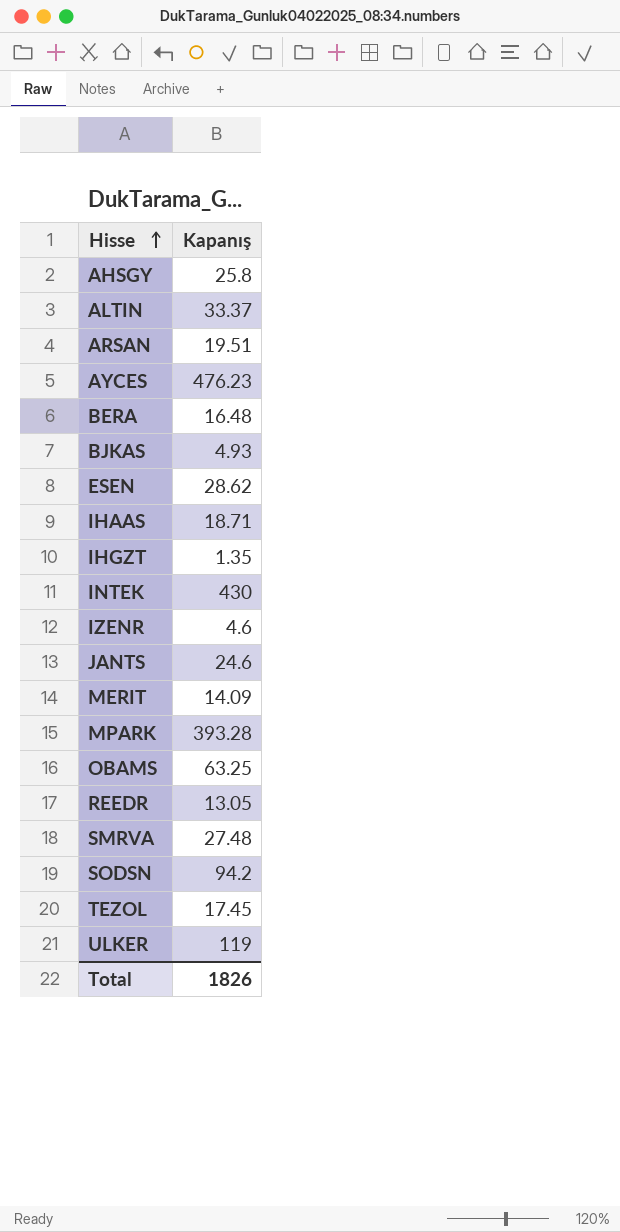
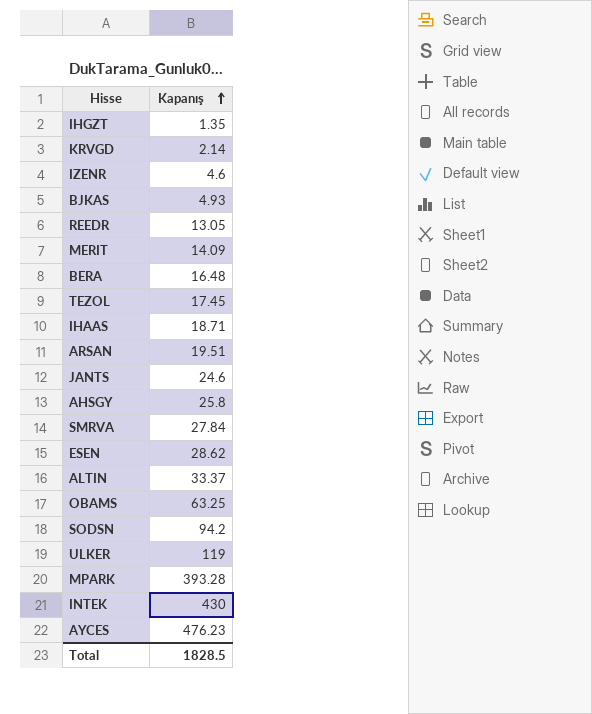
row order: Hisse ascending -> Kapanış ascending
row KRVGD: none -> 2.14
SMRVA | Kapanış: 27.48 -> 27.84
Total | Kapanış: 1826 -> 1828.5

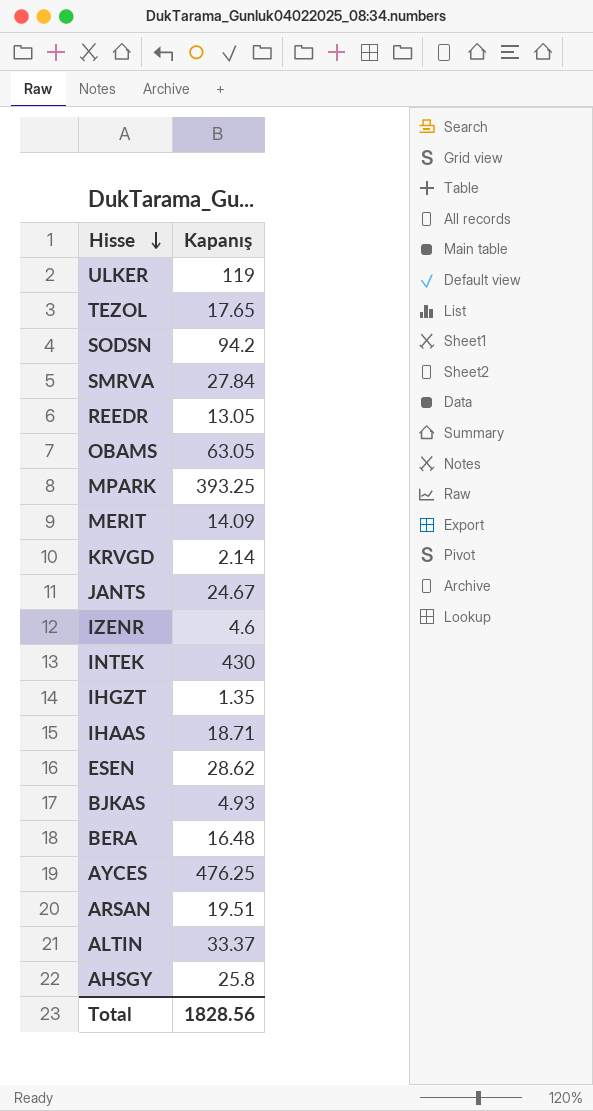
row order: Kapanış ascending -> Hisse descending
TEZOL | Kapanış: 17.45 -> 17.65
OBAMS | Kapanış: 63.25 -> 63.05
MPARK | Kapanış: 393.28 -> 393.25
JANTS | Kapanış: 24.6 -> 24.67
AYCES | Kapanış: 476.23 -> 476.25
Total | Kapanış: 1828.5 -> 1828.56

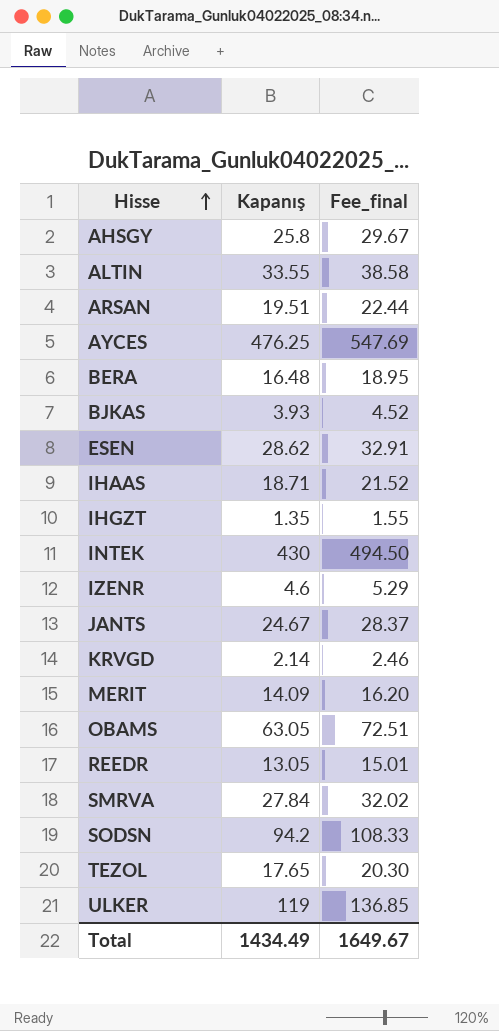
row order: Hisse descending -> Hisse ascending
column Fee_final | formula: none -> [Kapanış] * 1.15
row MPARK: 393.25 -> none
ALTIN | Kapanış: 33.37 -> 33.55
BJKAS | Kapanış: 4.93 -> 3.93
Total | Kapanış: 1828.56 -> 1434.49

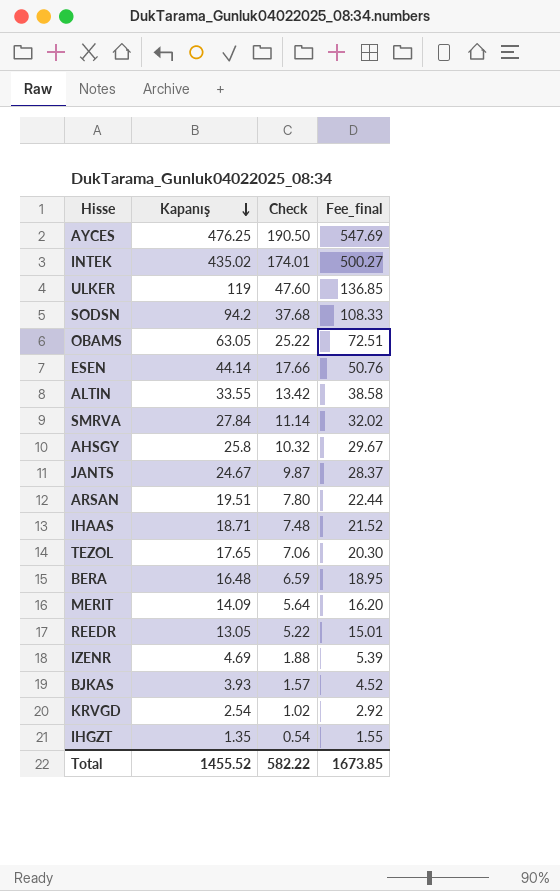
row order: Hisse ascending -> Kapanış descending
column Check | formula: none -> [Kapanış] * 0.4
INTEK | Kapanış: 430 -> 435.02
INTEK | Fee_final: 494.50 -> 500.27
ESEN | Kapanış: 28.62 -> 44.14
ESEN | Fee_final: 32.91 -> 50.76
IZENR | Kapanış: 4.6 -> 4.69
IZENR | Fee_final: 5.29 -> 5.39
KRVGD | Kapanış: 2.14 -> 2.54
KRVGD | Fee_final: 2.46 -> 2.92
Total | Kapanış: 1434.49 -> 1455.52
Total | Fee_final: 1649.67 -> 1673.85

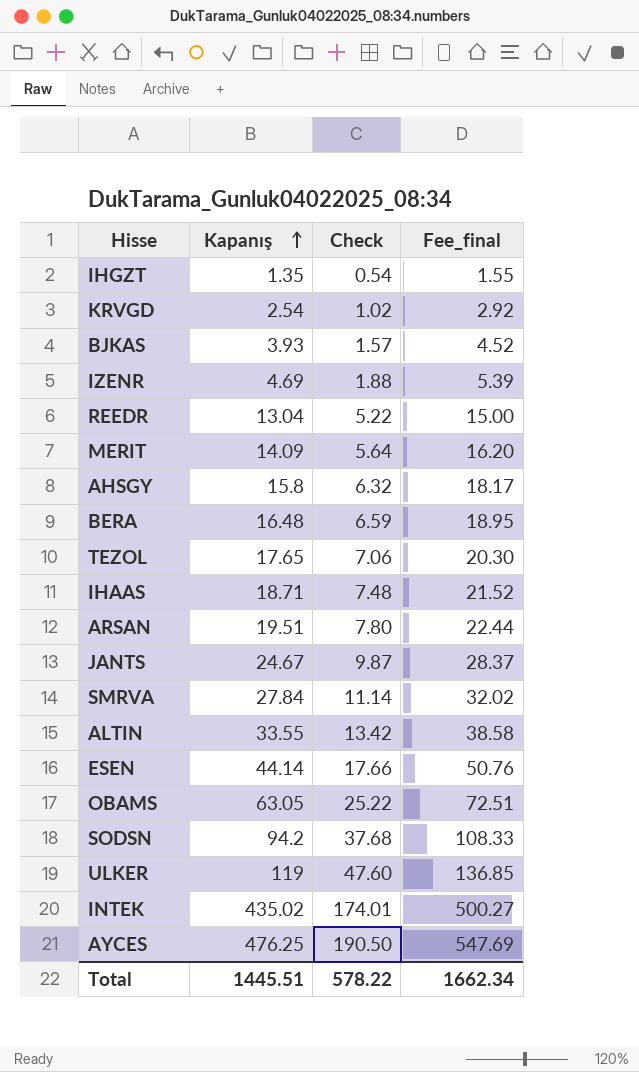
row order: Kapanış descending -> Kapanış ascending
REEDR | Kapanış: 13.05 -> 13.04
REEDR | Fee_final: 15.01 -> 15.00
AHSGY | Kapanış: 25.8 -> 15.8
AHSGY | Check: 10.32 -> 6.32
AHSGY | Fee_final: 29.67 -> 18.17
Total | Kapanış: 1455.52 -> 1445.51
Total | Check: 582.22 -> 578.22
Total | Fee_final: 1673.85 -> 1662.34

